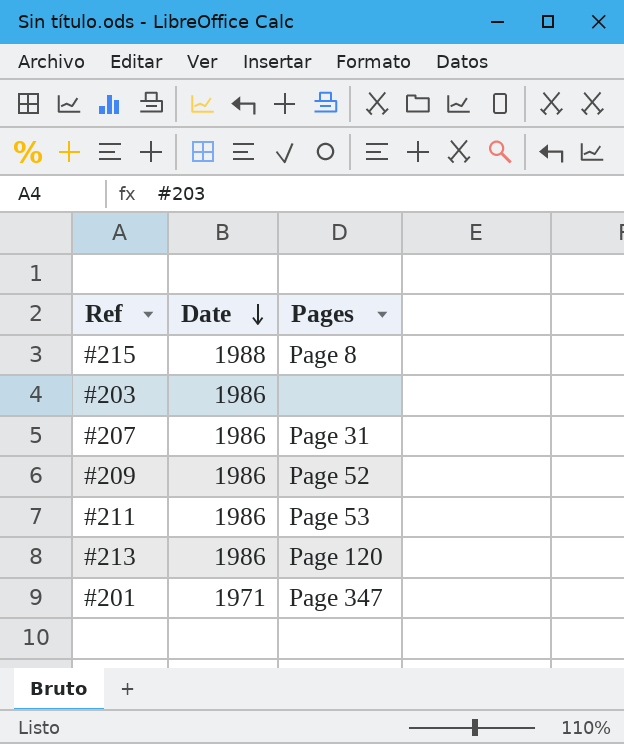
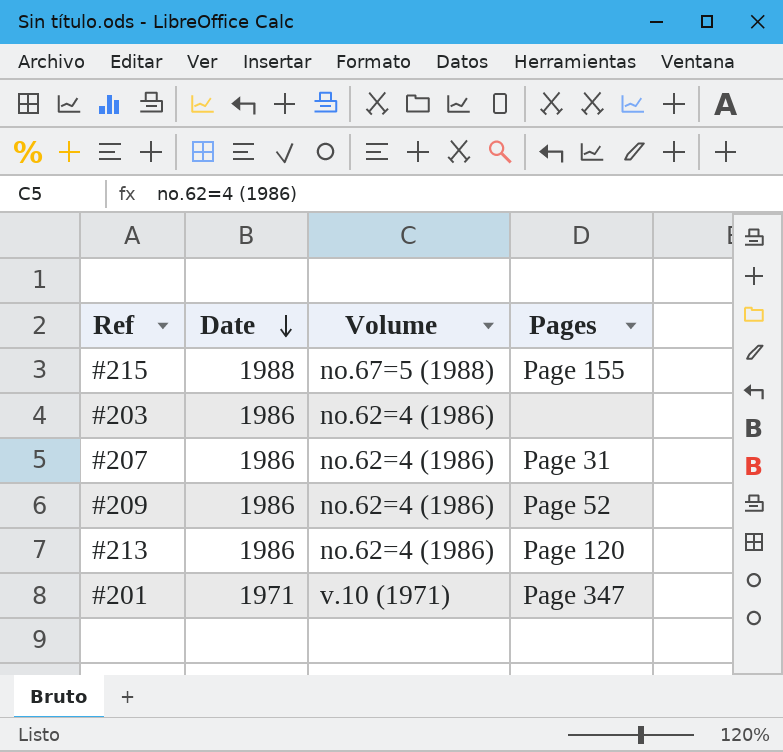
column Volume | position: none -> 3
row #211: 1986 | Page 53 -> none
#215 | Pages: Page 8 -> Page 155

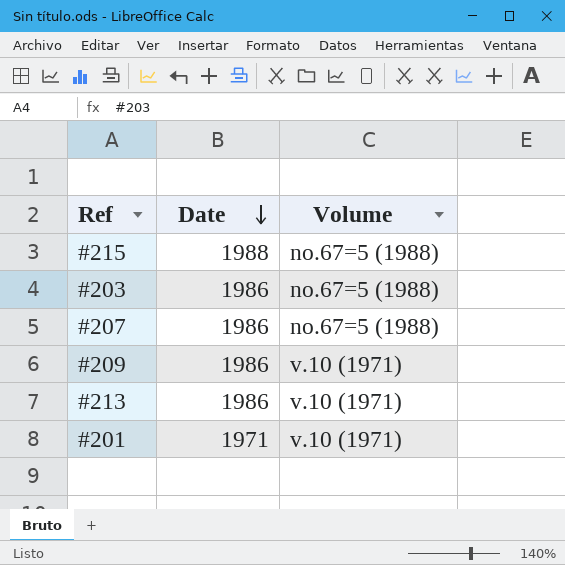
column Pages | position: 4 -> none
#203 | Volume: no.62=4 (1986) -> no.67=5 (1988)
#207 | Volume: no.62=4 (1986) -> no.67=5 (1988)
#209 | Volume: no.62=4 (1986) -> v.10 (1971)
#213 | Volume: no.62=4 (1986) -> v.10 (1971)

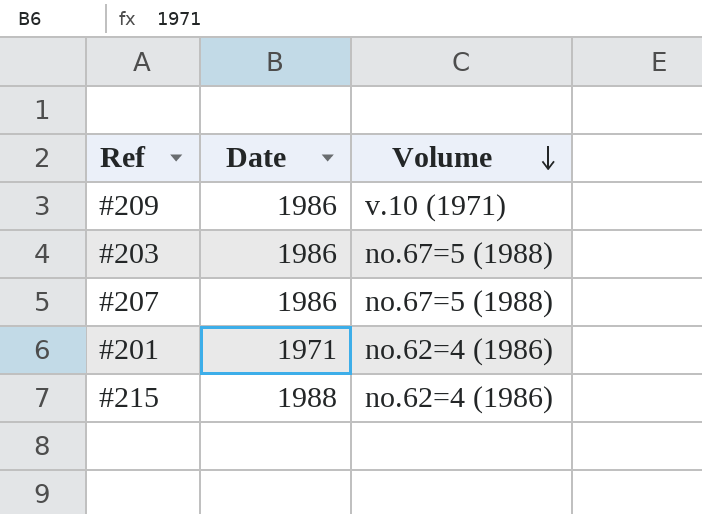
row order: Date descending -> Volume descending
row #213: 1986 | v.10 (1971) -> none
#201 | Volume: v.10 (1971) -> no.62=4 (1986)
#215 | Volume: no.67=5 (1988) -> no.62=4 (1986)

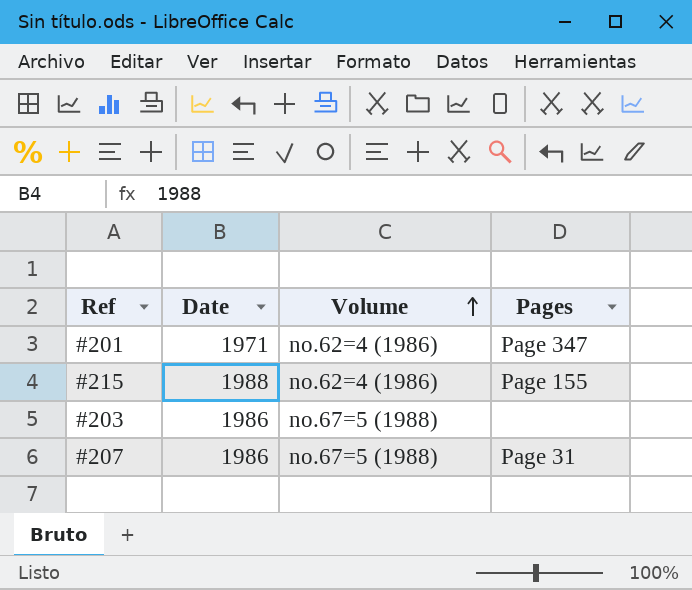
row order: Volume descending -> Volume ascending
column Pages | position: none -> 4
row #209: 1986 | v.10 (1971) -> none

